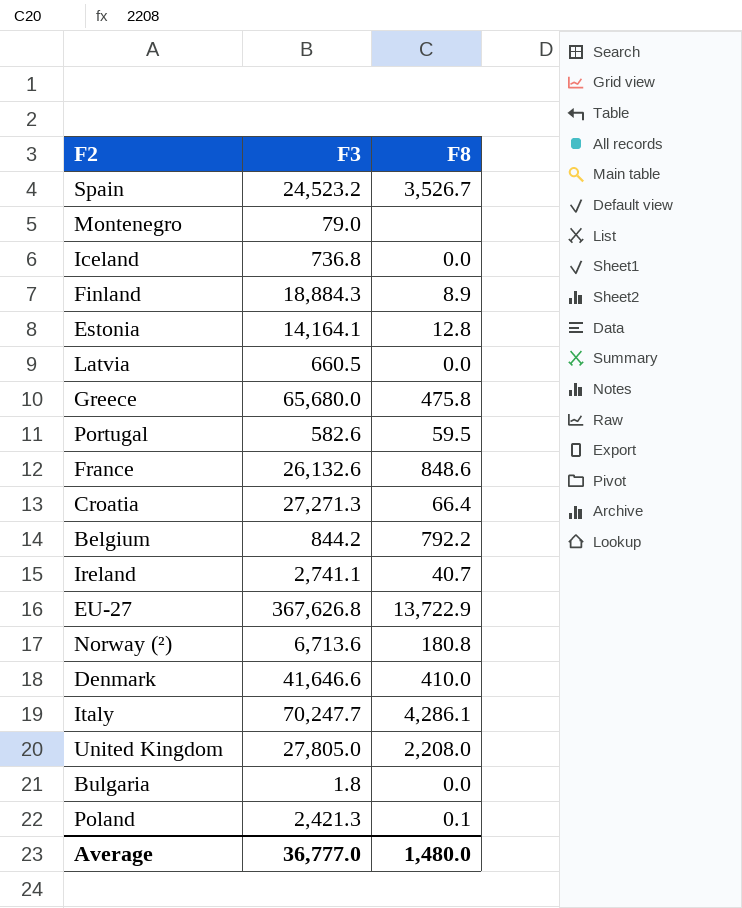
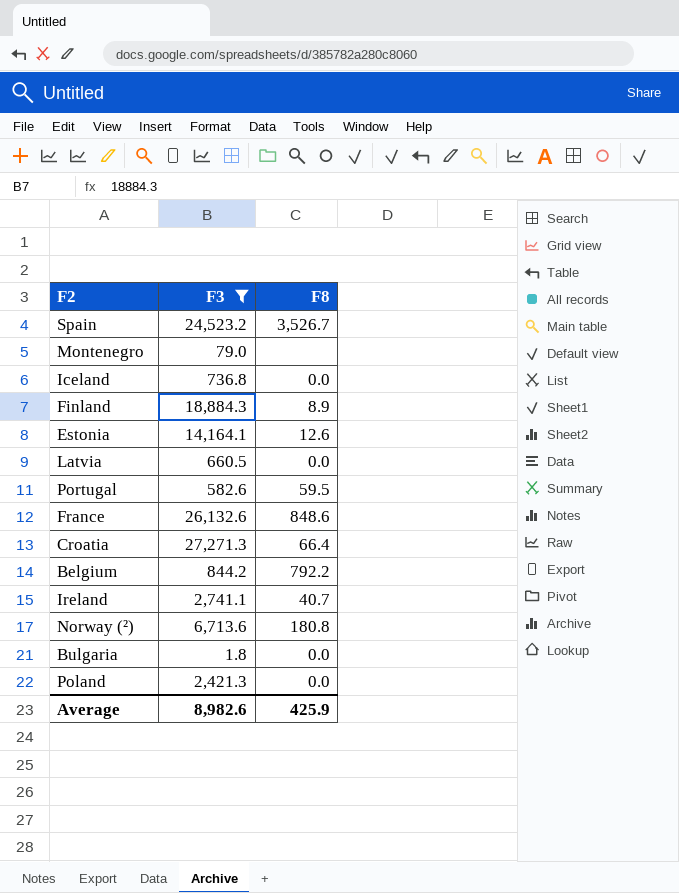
filter: none -> F3 <= 27,271.3
Estonia | F8: 12.8 -> 12.6
Poland | F8: 0.1 -> 0.0
Average | F3: 36,777.0 -> 8,982.6
Average | F8: 1,480.0 -> 425.9

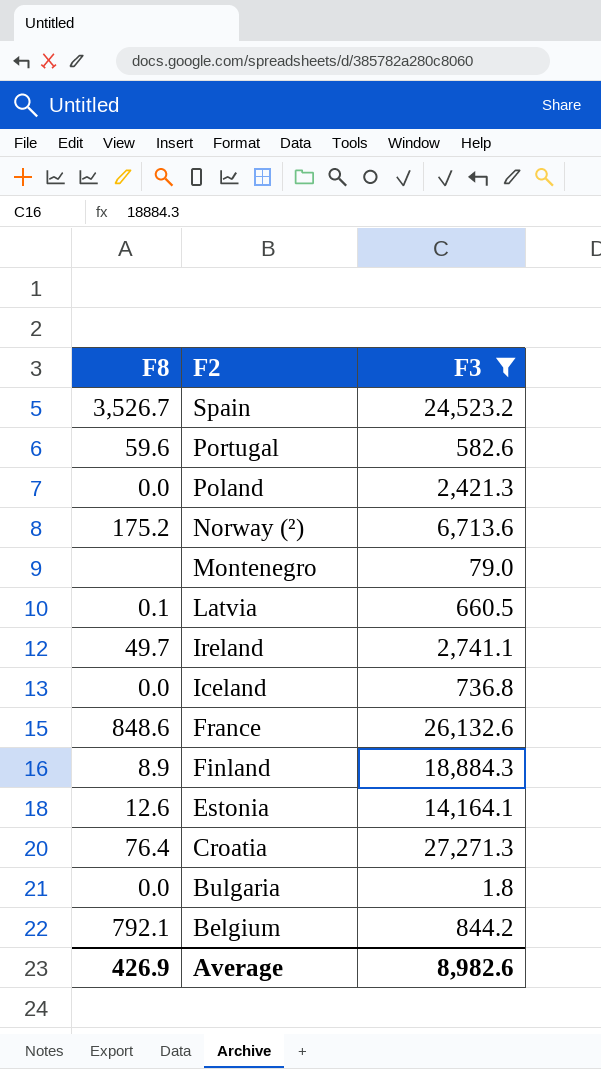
row order: none -> F2 descending
column F8 | position: 3 -> 1
Portugal | F8: 59.5 -> 59.6
Norway (²) | F8: 180.8 -> 175.2
Latvia | F8: 0.0 -> 0.1
Ireland | F8: 40.7 -> 49.7
Croatia | F8: 66.4 -> 76.4
Belgium | F8: 792.2 -> 792.1
Average | F8: 425.9 -> 426.9

